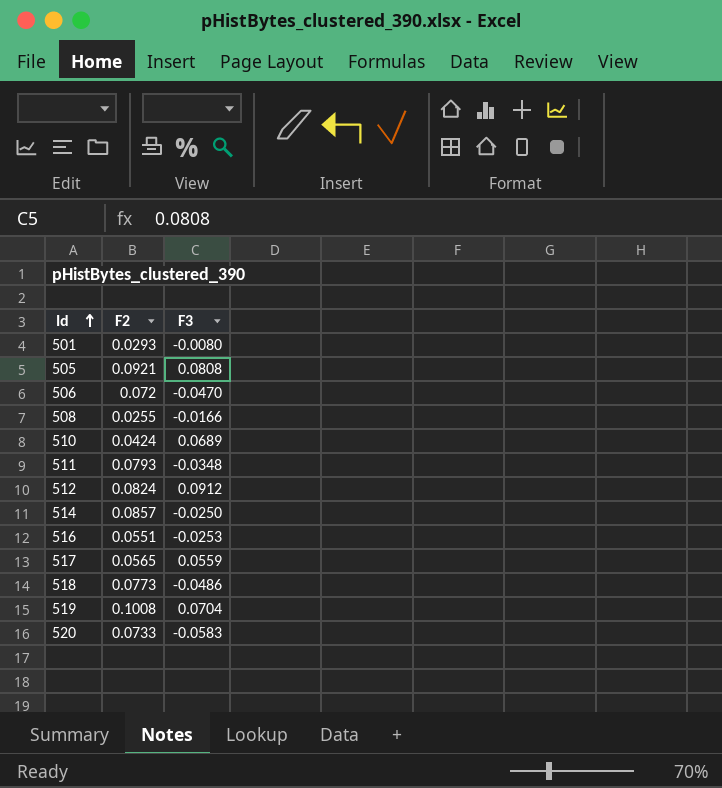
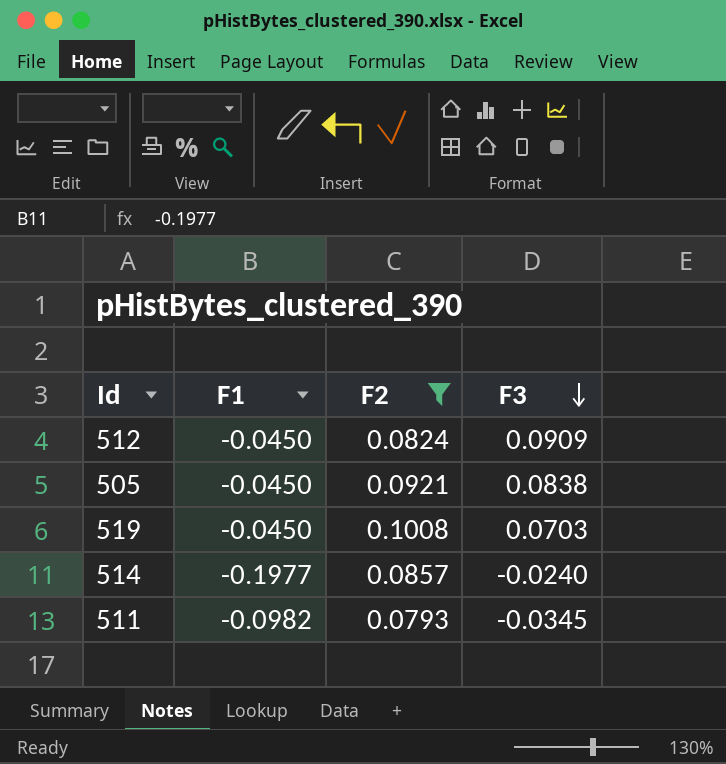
filter: none -> F2 >= 0.0793
row order: Id ascending -> F3 descending
column F1 | position: none -> 2
512 | F3: 0.0912 -> 0.0909
505 | F3: 0.0808 -> 0.0838
519 | F3: 0.0704 -> 0.0703
514 | F3: -0.0250 -> -0.0240
511 | F3: -0.0348 -> -0.0345

